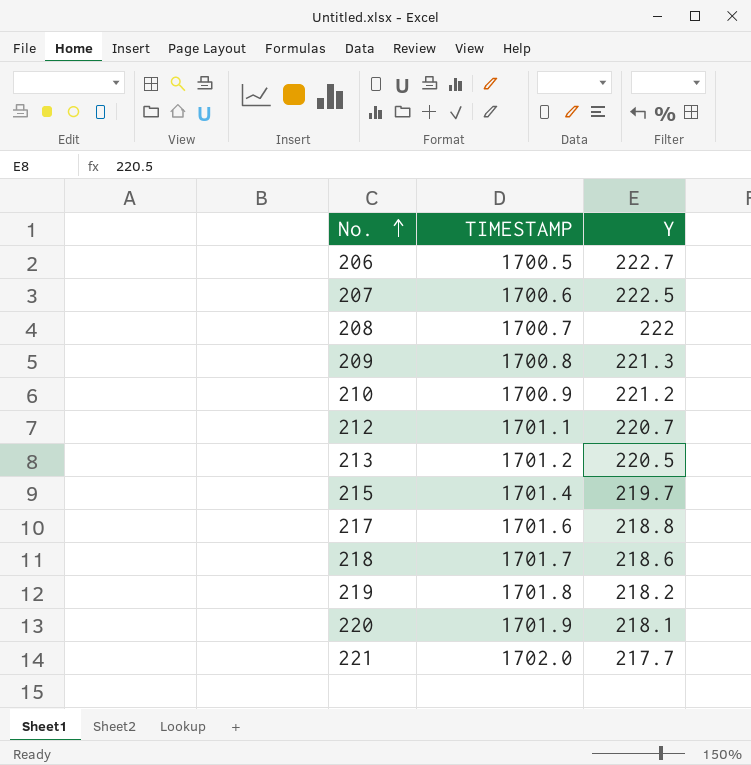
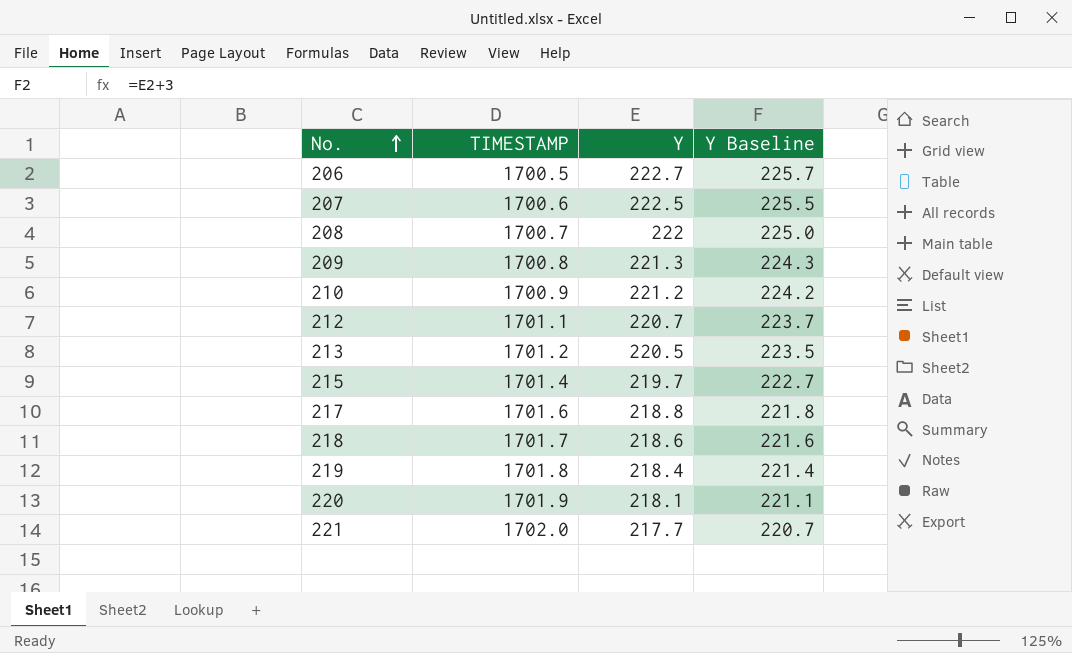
column Y Baseline | formula: none -> [Y] + 3
219 | Y: 218.2 -> 218.4

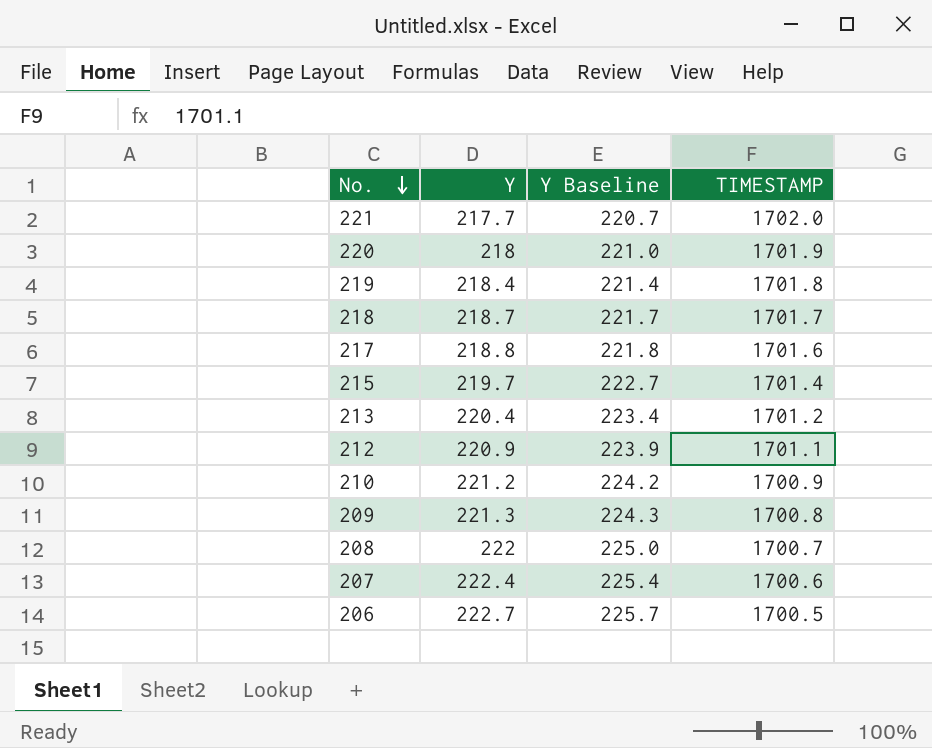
row order: No. ascending -> No. descending
column TIMESTAMP | position: 2 -> 4
220 | Y: 218.1 -> 218
220 | Y Baseline: 221.1 -> 221.0
218 | Y: 218.6 -> 218.7
218 | Y Baseline: 221.6 -> 221.7
213 | Y: 220.5 -> 220.4
213 | Y Baseline: 223.5 -> 223.4
212 | Y: 220.7 -> 220.9
212 | Y Baseline: 223.7 -> 223.9
207 | Y: 222.5 -> 222.4
207 | Y Baseline: 225.5 -> 225.4

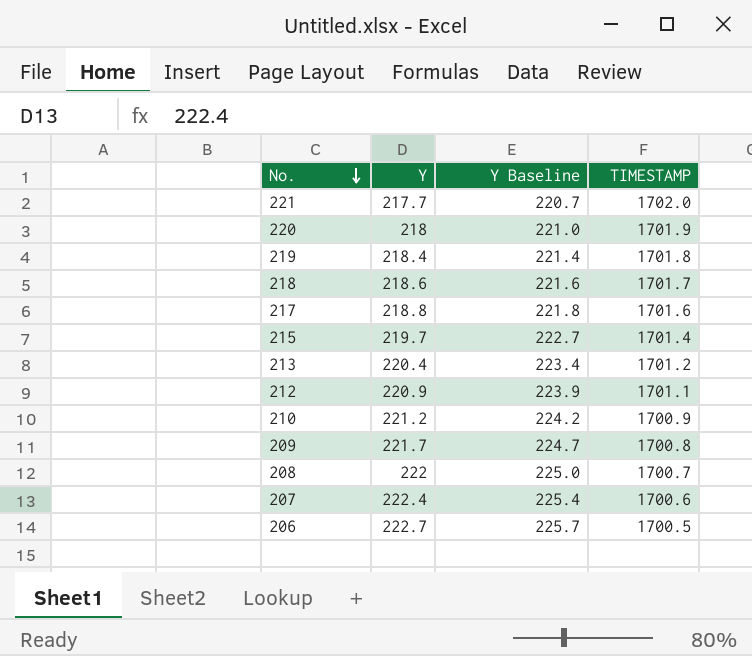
218 | Y: 218.7 -> 218.6
218 | Y Baseline: 221.7 -> 221.6
209 | Y: 221.3 -> 221.7
209 | Y Baseline: 224.3 -> 224.7

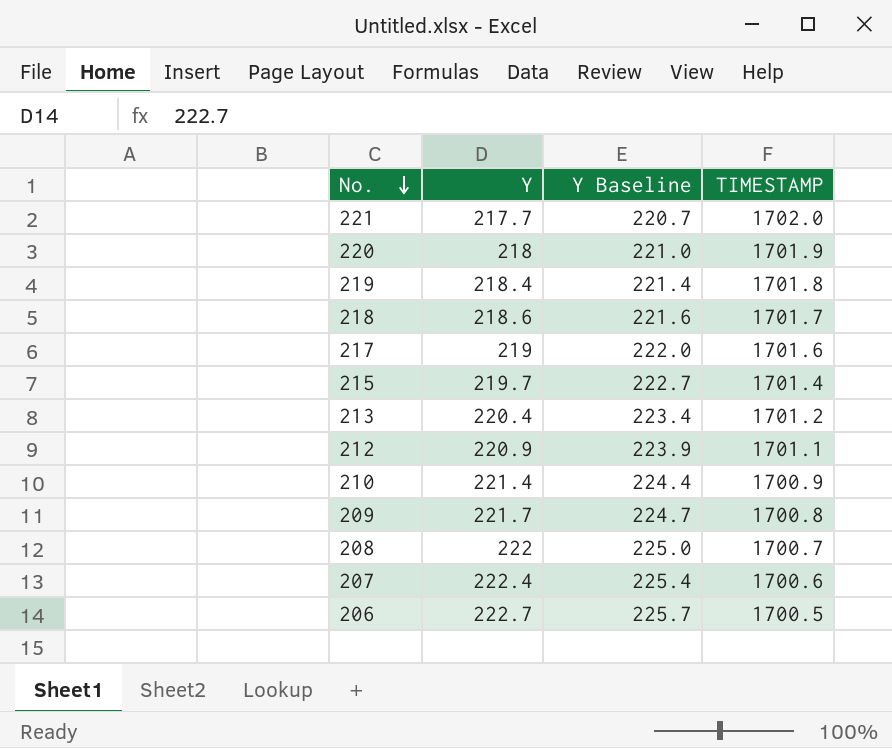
217 | Y: 218.8 -> 219
217 | Y Baseline: 221.8 -> 222.0
210 | Y: 221.2 -> 221.4
210 | Y Baseline: 224.2 -> 224.4

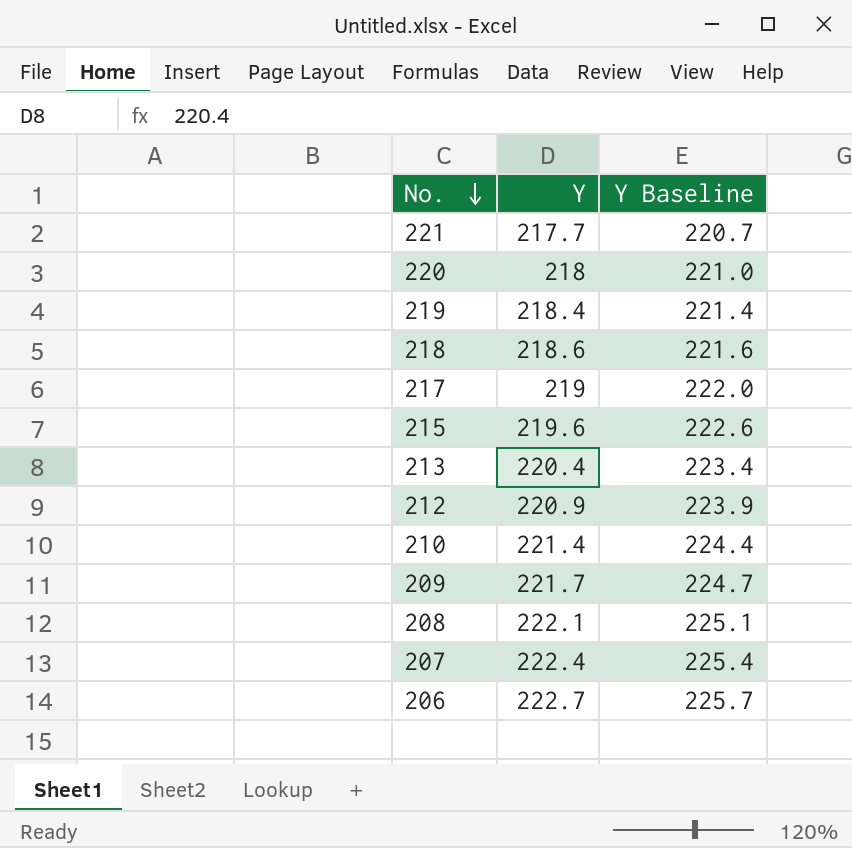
column TIMESTAMP | position: 4 -> none
215 | Y: 219.7 -> 219.6
215 | Y Baseline: 222.7 -> 222.6
208 | Y: 222 -> 222.1
208 | Y Baseline: 225.0 -> 225.1

